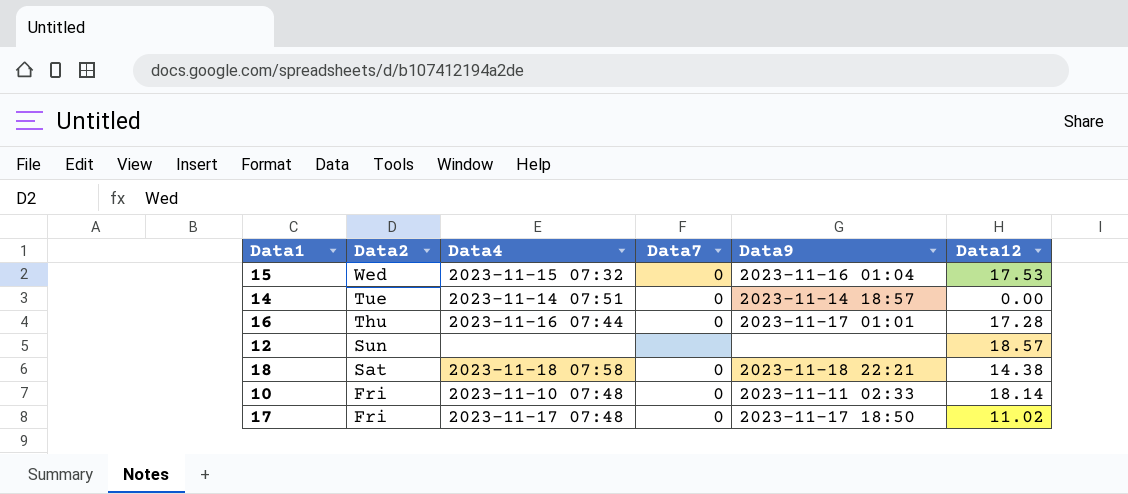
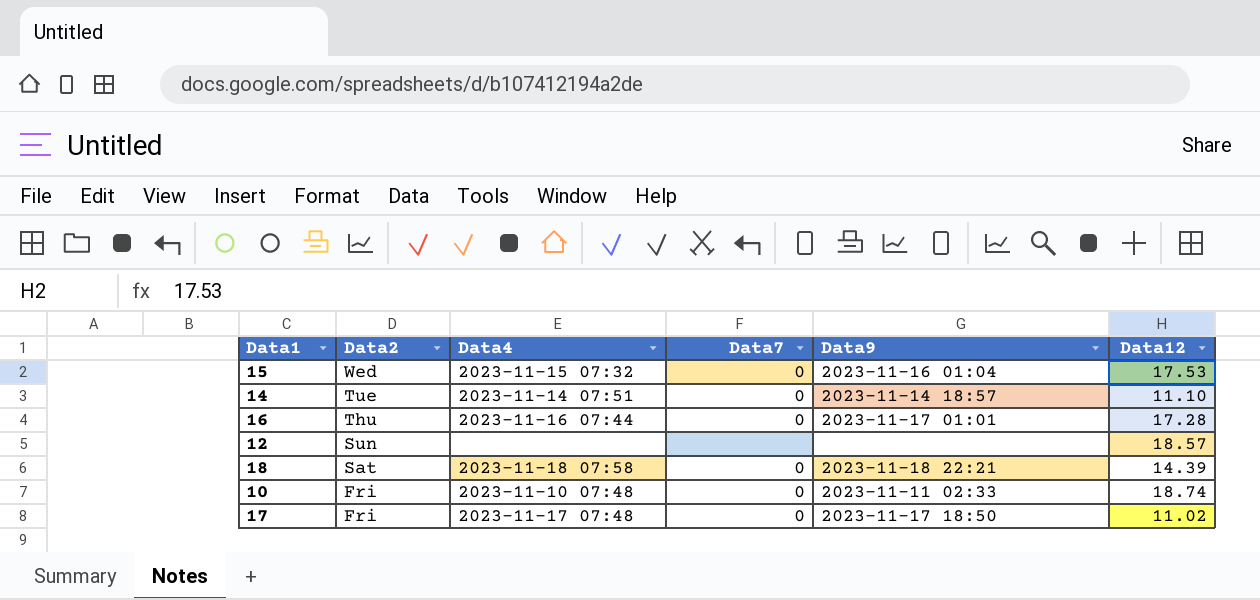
14 | Data12: 0.00 -> 11.10
18 | Data12: 14.38 -> 14.39
10 | Data12: 18.14 -> 18.74

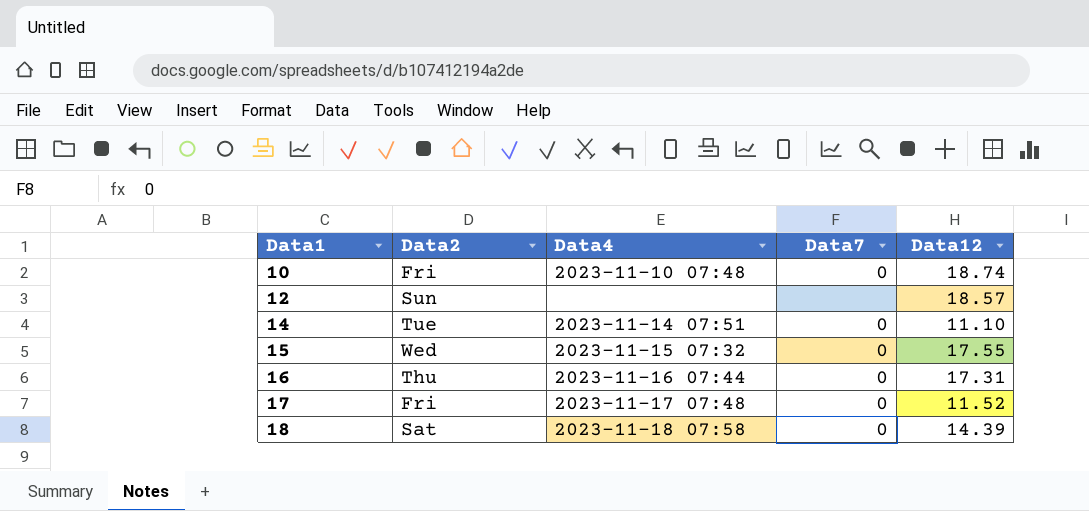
row order: Data2 descending -> Data1 ascending
column Data9 | position: 5 -> none
15 | Data12: 17.53 -> 17.55
16 | Data12: 17.28 -> 17.31
17 | Data12: 11.02 -> 11.52

